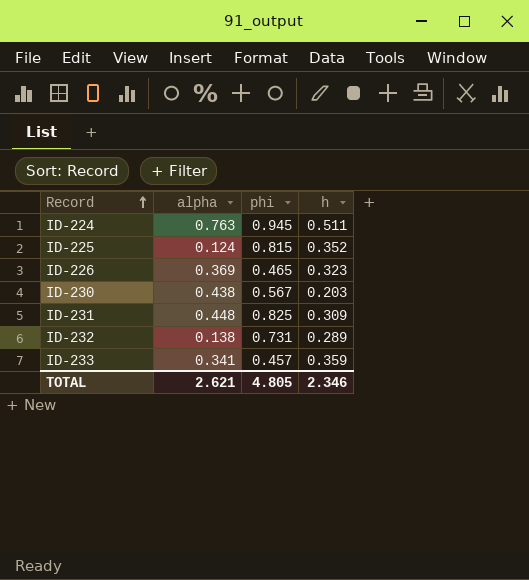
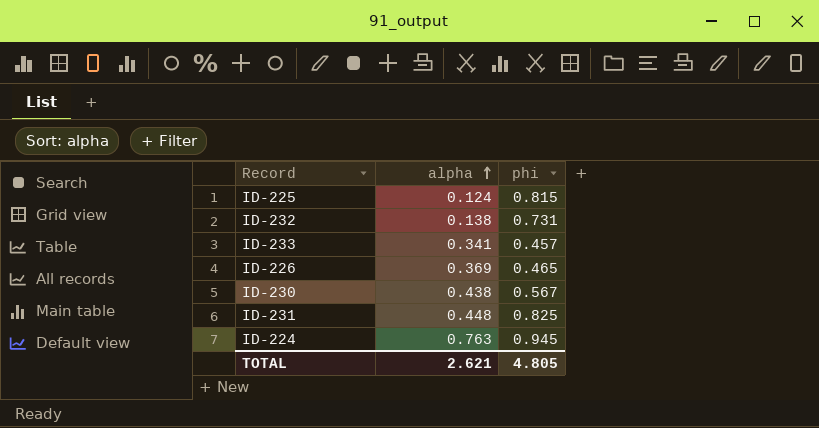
row order: Record ascending -> alpha ascending
column h | position: 4 -> none

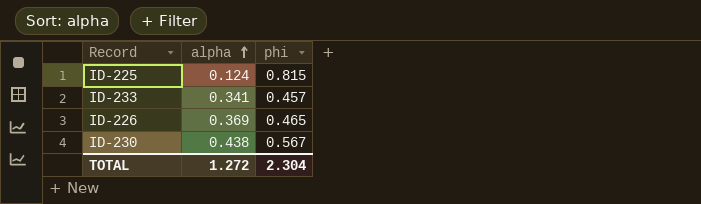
row ID-232: 0.138 | 0.731 -> none
row ID-231: 0.448 | 0.825 -> none
row ID-224: 0.763 | 0.945 -> none
TOTAL | alpha: 2.621 -> 1.272
TOTAL | phi: 4.805 -> 2.304

